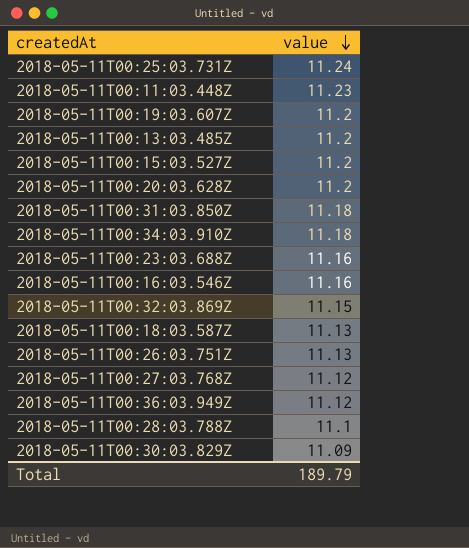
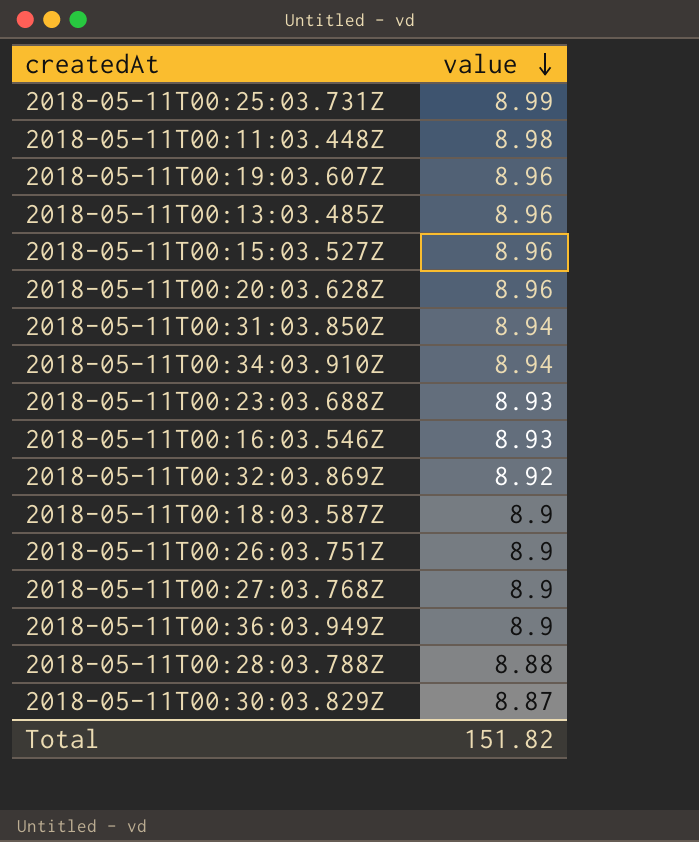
2018-05-11T00:25:03.731Z | value: 11.24 -> 8.99
2018-05-11T00:11:03.448Z | value: 11.23 -> 8.98
2018-05-11T00:19:03.607Z | value: 11.2 -> 8.96
2018-05-11T00:13:03.485Z | value: 11.2 -> 8.96
2018-05-11T00:15:03.527Z | value: 11.2 -> 8.96
2018-05-11T00:20:03.628Z | value: 11.2 -> 8.96
2018-05-11T00:31:03.850Z | value: 11.18 -> 8.94
2018-05-11T00:34:03.910Z | value: 11.18 -> 8.94
2018-05-11T00:23:03.688Z | value: 11.16 -> 8.93
2018-05-11T00:16:03.546Z | value: 11.16 -> 8.93
2018-05-11T00:32:03.869Z | value: 11.15 -> 8.92
2018-05-11T00:18:03.587Z | value: 11.13 -> 8.9
2018-05-11T00:26:03.751Z | value: 11.13 -> 8.9
2018-05-11T00:27:03.768Z | value: 11.12 -> 8.9
2018-05-11T00:36:03.949Z | value: 11.12 -> 8.9
2018-05-11T00:28:03.788Z | value: 11.1 -> 8.88
2018-05-11T00:30:03.829Z | value: 11.09 -> 8.87
Total | value: 189.79 -> 151.82

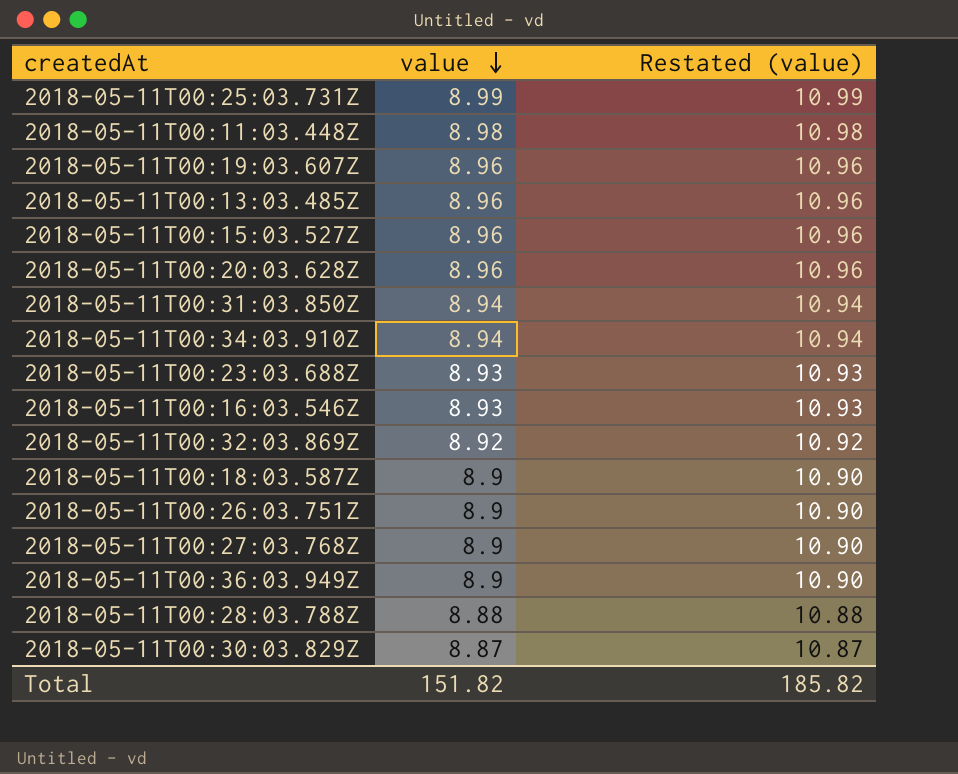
column Restated (value) | formula: none -> [value] + 2

